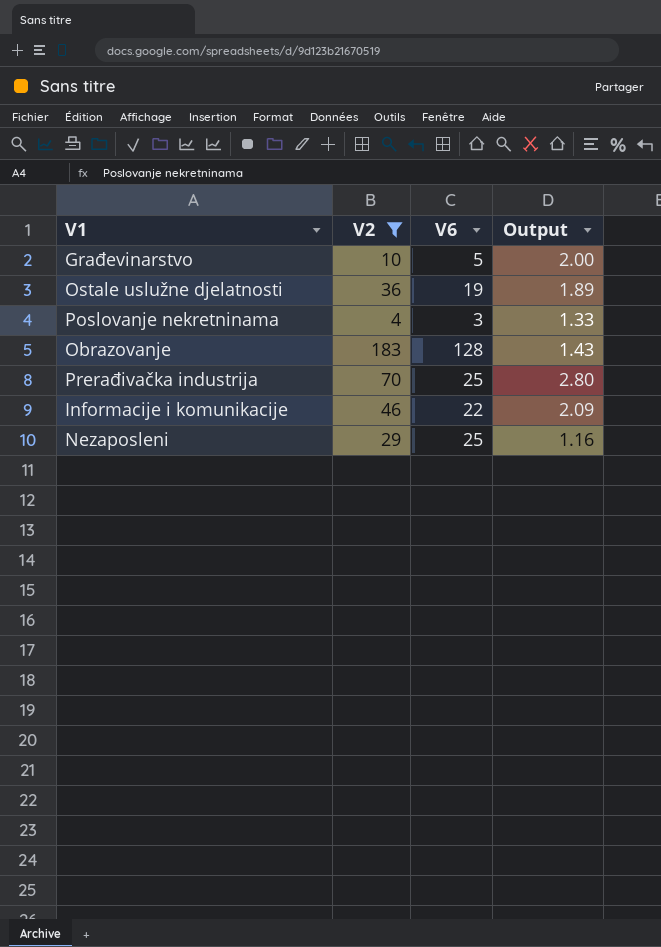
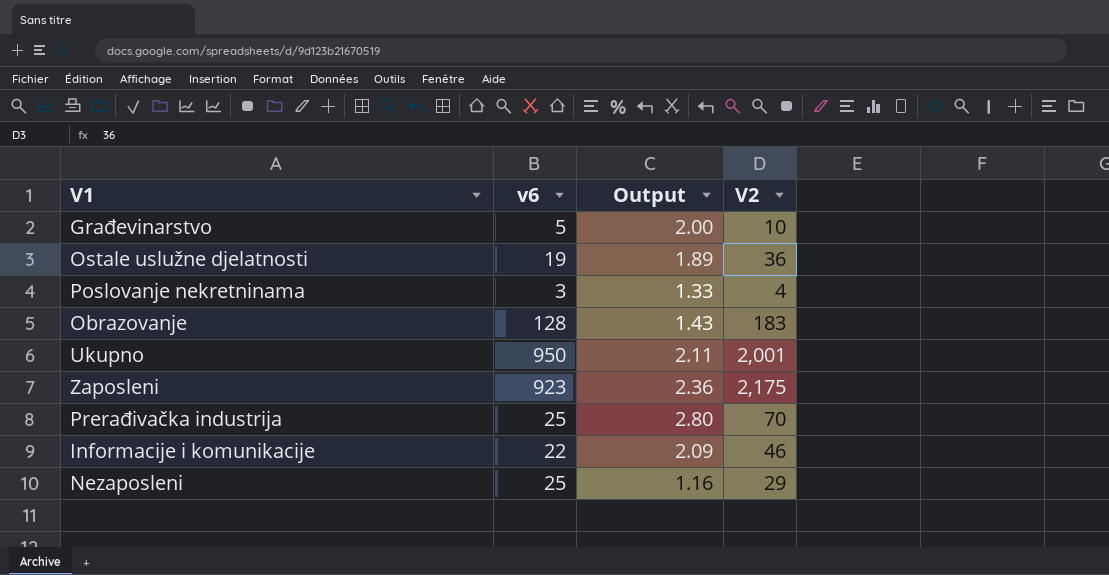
filter: V2 <= 183 -> none
column name: V6 -> v6
column V2 | position: 2 -> 4

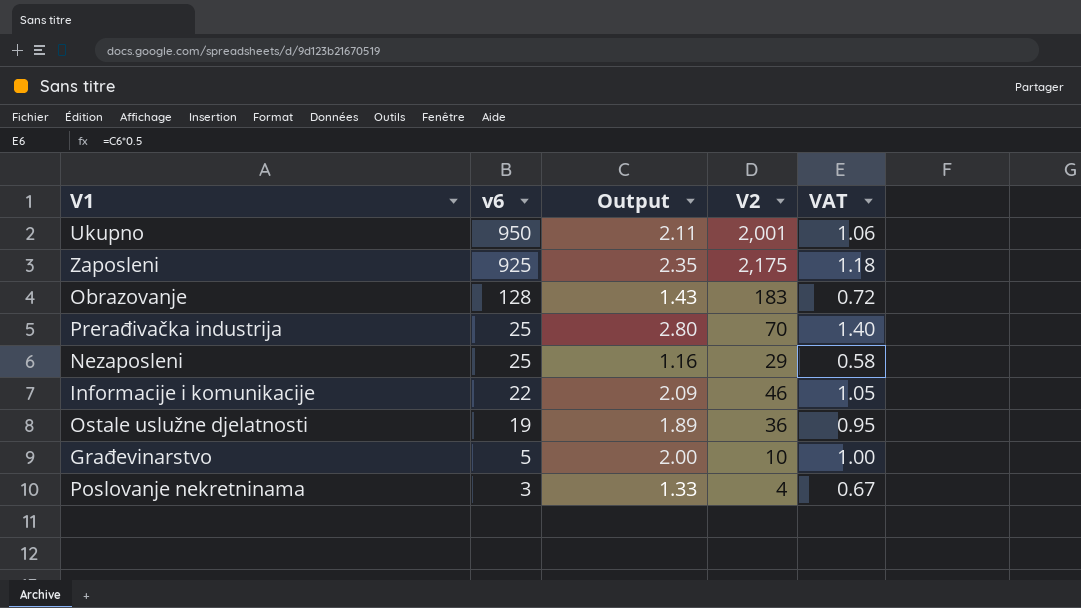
row order: none -> v6 descending
column VAT | formula: none -> [Output] * 0.5
Zaposleni | v6: 923 -> 925
Zaposleni | Output: 2.36 -> 2.35

